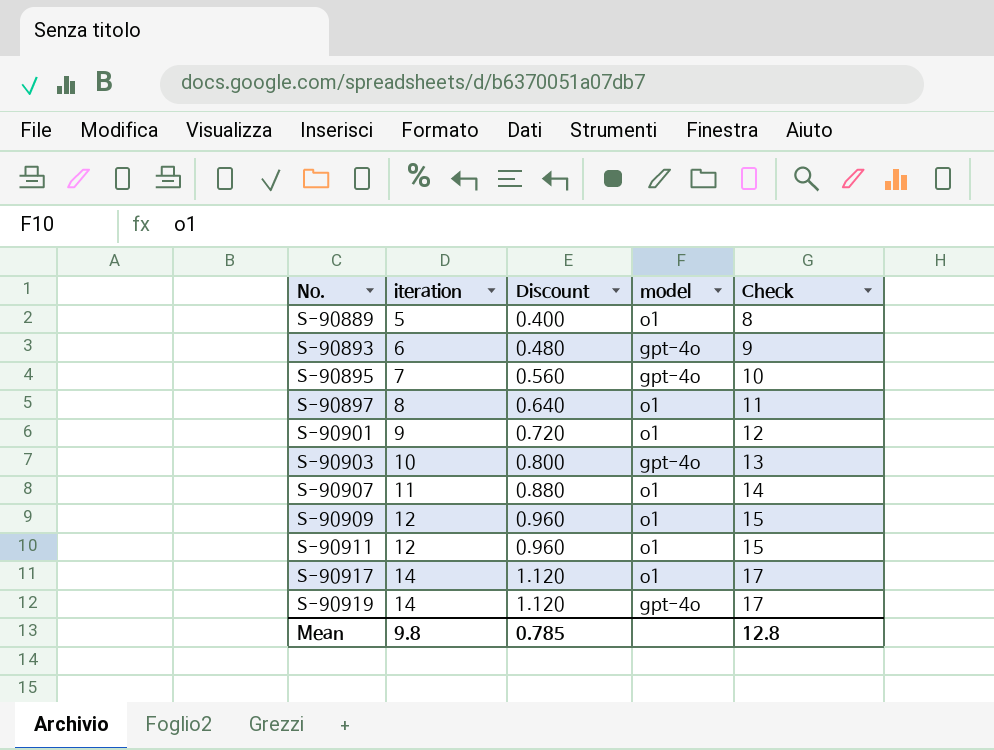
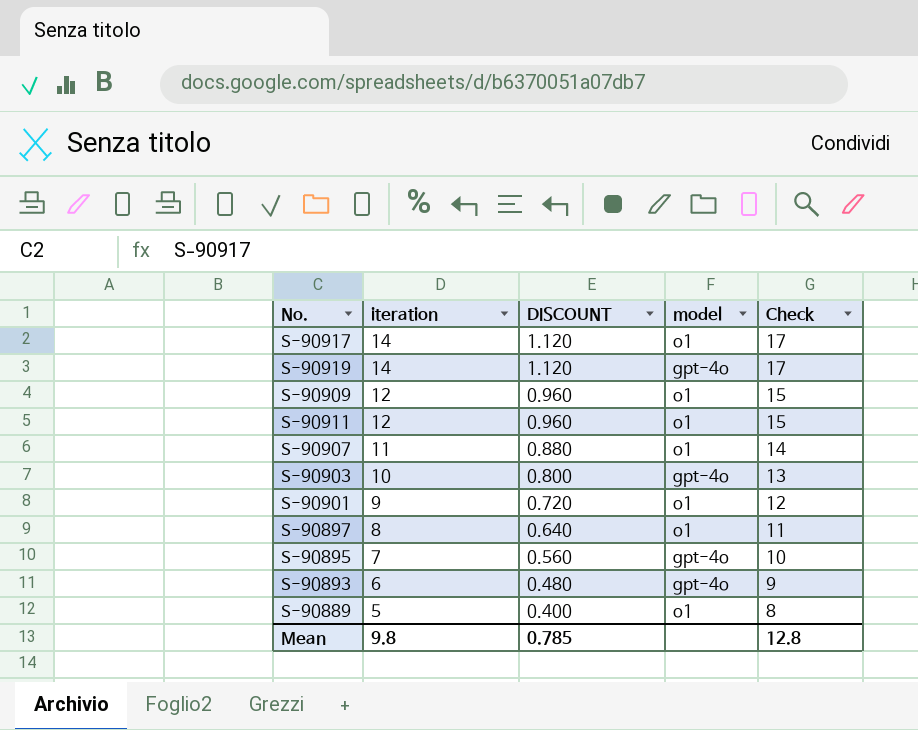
row order: No. ascending -> iteration descending
column name: Discount -> DISCOUNT

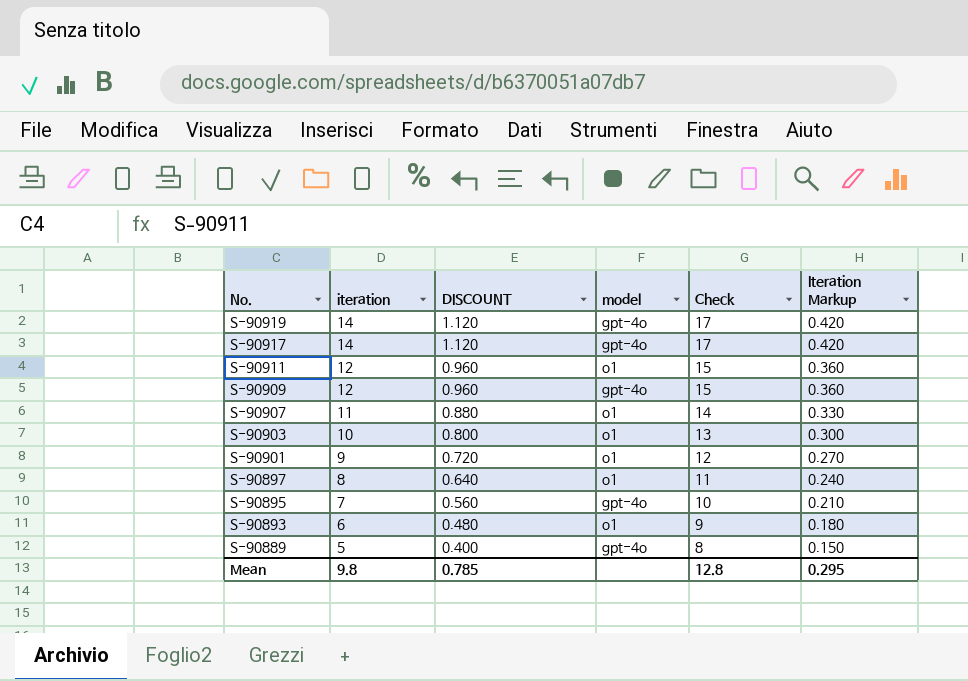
row order: iteration descending -> No. descending
column Iteration Markup | formula: none -> [iteration] * 0.03
S-90917 | model: o1 -> gpt-4o
S-90909 | model: o1 -> gpt-4o
S-90903 | model: gpt-4o -> o1
S-90893 | model: gpt-4o -> o1
S-90889 | model: o1 -> gpt-4o

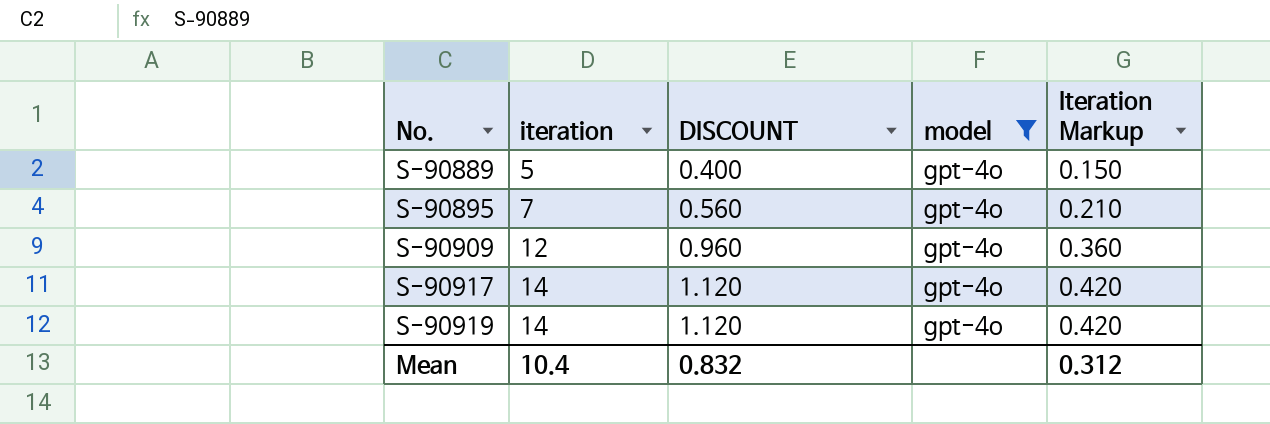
filter: none -> model = gpt-4o
row order: No. descending -> No. ascending
column Check | formula: [iteration] + 3 -> none
Mean | iteration: 9.8 -> 10.4
Mean | DISCOUNT: 0.785 -> 0.832
Mean | Iteration Markup: 0.295 -> 0.312

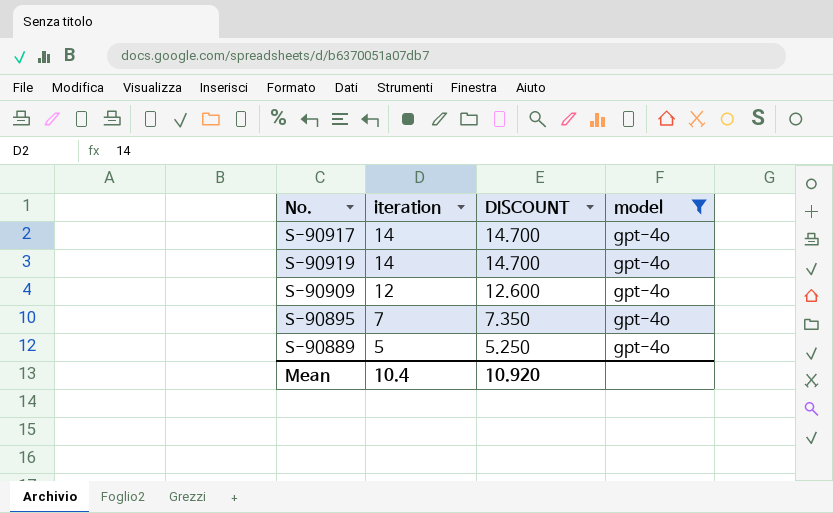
row order: No. ascending -> iteration descending
column Iteration Markup | formula: [iteration] * 0.03 -> none
column DISCOUNT | formula: [iteration] * 0.08 -> [iteration] * 1.05
Mean | DISCOUNT: 0.832 -> 10.920

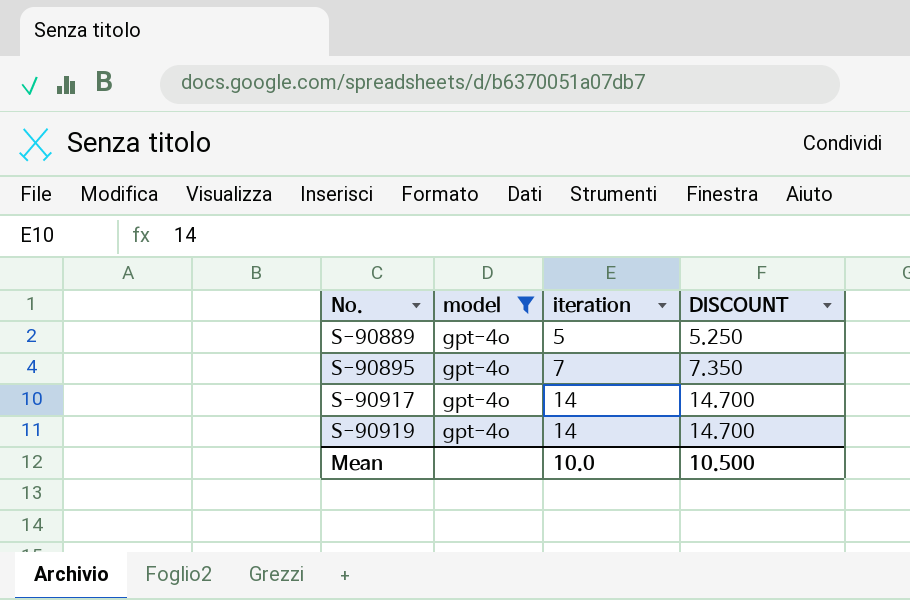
row order: iteration descending -> No. ascending
column model | position: 4 -> 2
row S-90909: 12 | 12.600 | gpt-4o -> none
Mean | iteration: 10.4 -> 10.0
Mean | DISCOUNT: 10.920 -> 10.500

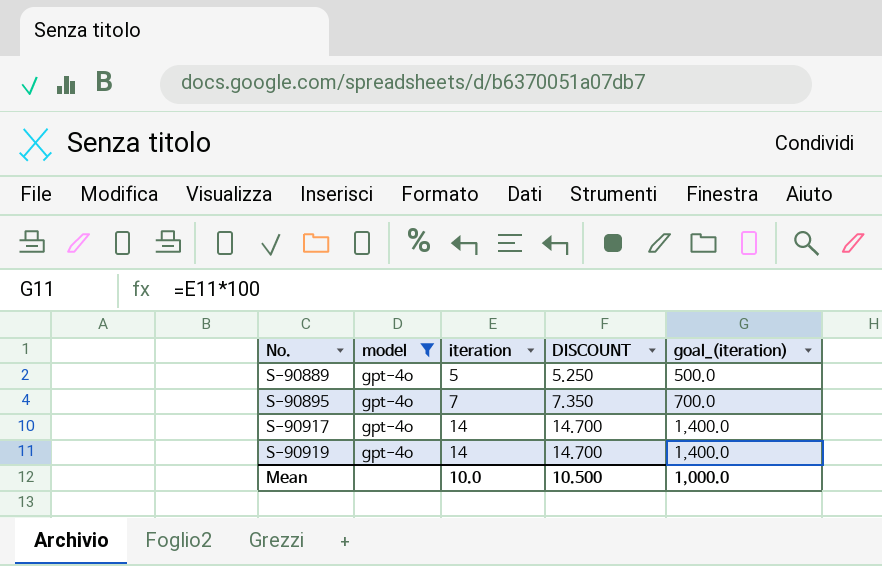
column goal_(iteration) | formula: none -> [iteration] * 100

